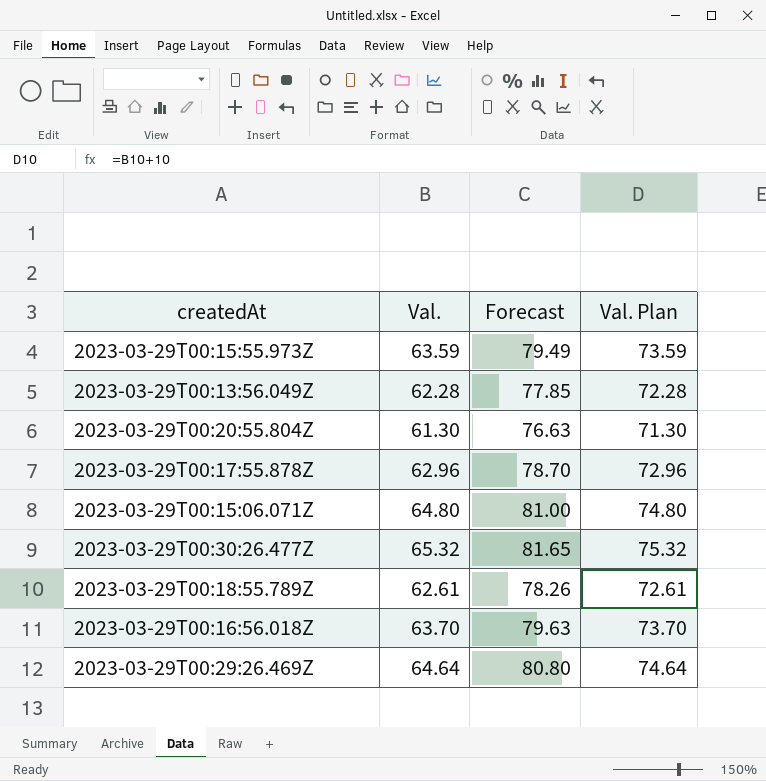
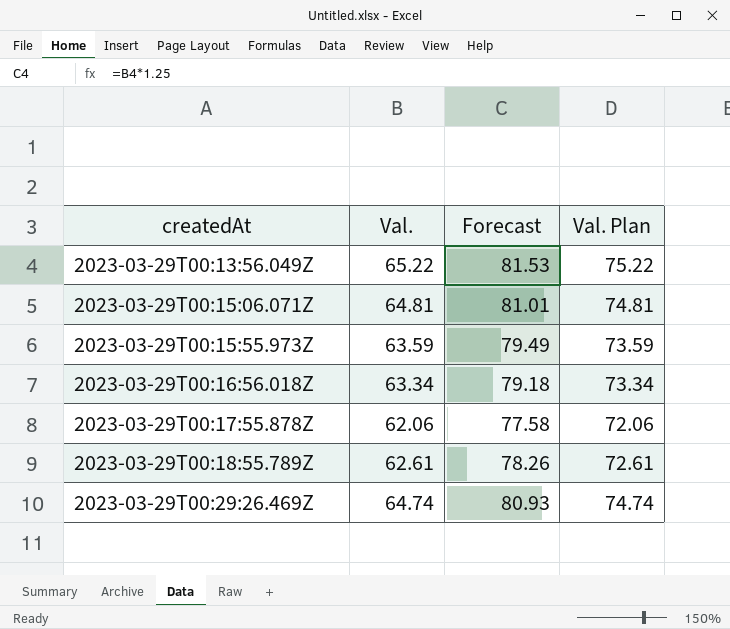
row order: none -> createdAt ascending
row 2023-03-29T00:20:55.804Z: 61.30 | 76.63 | 71.30 -> none
row 2023-03-29T00:30:26.477Z: 65.32 | 81.65 | 75.32 -> none
2023-03-29T00:13:56.049Z | Val.: 62.28 -> 65.22
2023-03-29T00:13:56.049Z | Forecast: 77.85 -> 81.53
2023-03-29T00:13:56.049Z | Val. Plan: 72.28 -> 75.22
2023-03-29T00:15:06.071Z | Val.: 64.80 -> 64.81
2023-03-29T00:15:06.071Z | Forecast: 81.00 -> 81.01
2023-03-29T00:15:06.071Z | Val. Plan: 74.80 -> 74.81
2023-03-29T00:16:56.018Z | Val.: 63.70 -> 63.34
2023-03-29T00:16:56.018Z | Forecast: 79.63 -> 79.18
2023-03-29T00:16:56.018Z | Val. Plan: 73.70 -> 73.34
2023-03-29T00:17:55.878Z | Val.: 62.96 -> 62.06
2023-03-29T00:17:55.878Z | Forecast: 78.70 -> 77.58
2023-03-29T00:17:55.878Z | Val. Plan: 72.96 -> 72.06
2023-03-29T00:29:26.469Z | Val.: 64.64 -> 64.74
2023-03-29T00:29:26.469Z | Forecast: 80.80 -> 80.93
2023-03-29T00:29:26.469Z | Val. Plan: 74.64 -> 74.74

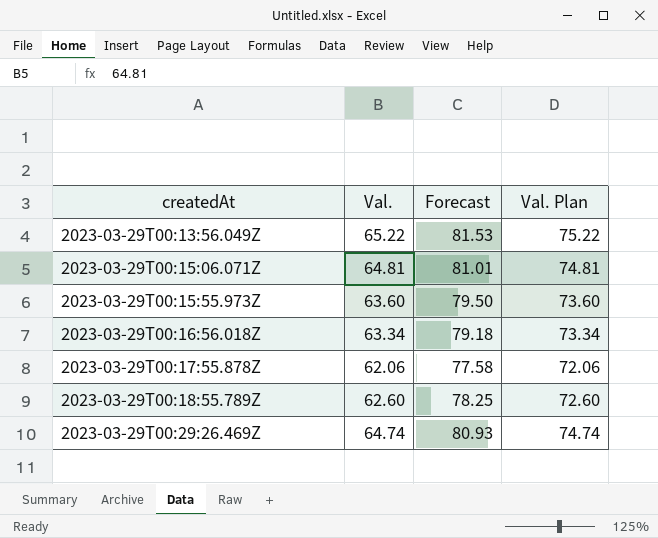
2023-03-29T00:15:55.973Z | Val.: 63.59 -> 63.60
2023-03-29T00:15:55.973Z | Forecast: 79.49 -> 79.50
2023-03-29T00:15:55.973Z | Val. Plan: 73.59 -> 73.60
2023-03-29T00:18:55.789Z | Val.: 62.61 -> 62.60
2023-03-29T00:18:55.789Z | Forecast: 78.26 -> 78.25
2023-03-29T00:18:55.789Z | Val. Plan: 72.61 -> 72.60

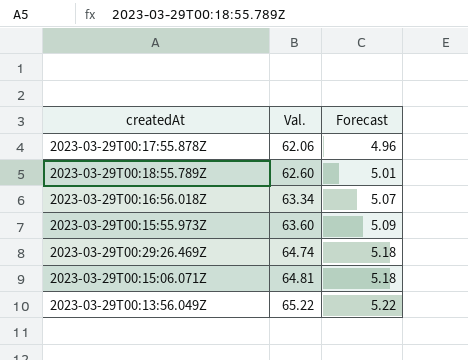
row order: createdAt ascending -> Val. ascending
column Val. Plan | formula: [Val.] + 10 -> none
column Forecast | formula: [Val.] * 1.25 -> [Val.] * 0.08

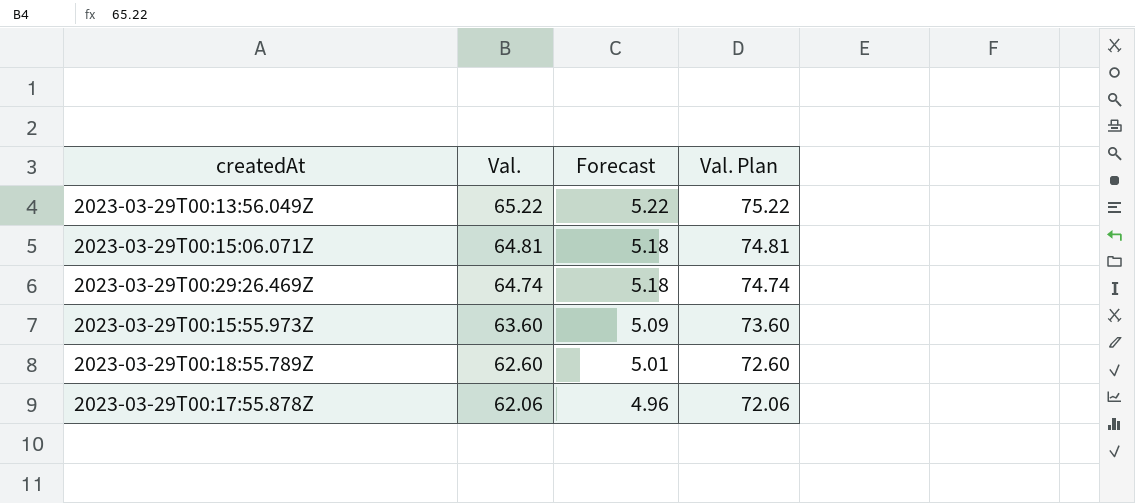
row order: Val. ascending -> Val. descending
column Val. Plan | formula: none -> [Val.] + 10
row 2023-03-29T00:16:56.018Z: 63.34 | 5.07 -> none

